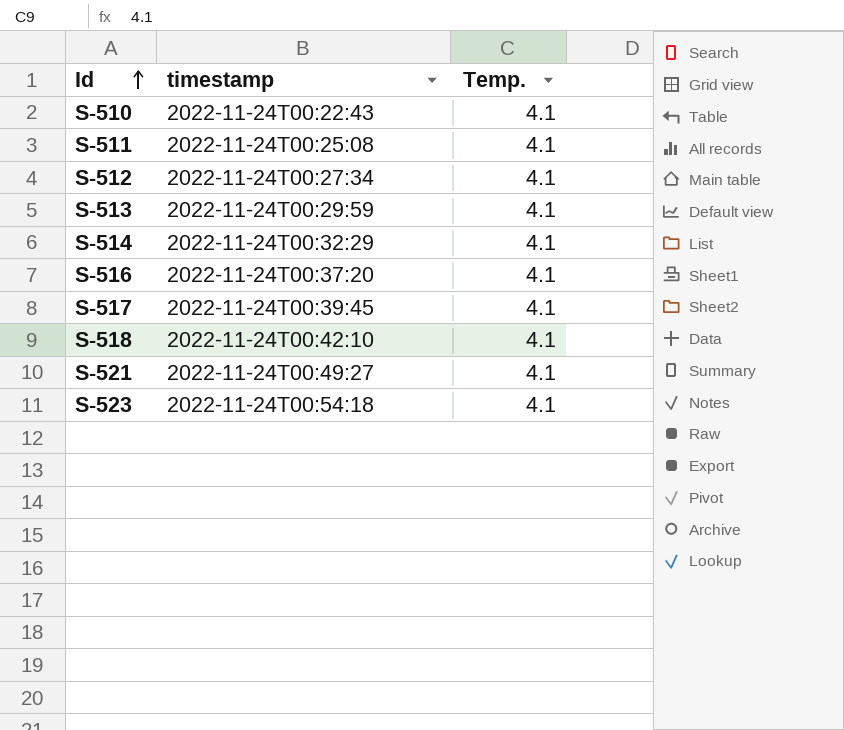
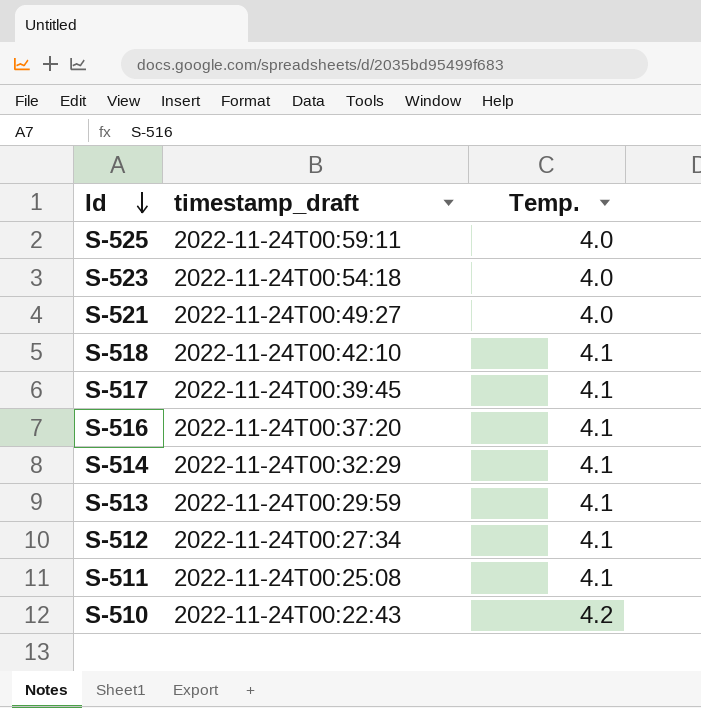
row order: Id ascending -> Id descending
column name: timestamp -> timestamp_draft
row S-525: none -> 2022-11-24T00:59:11 | 4.0
S-523 | Temp.: 4.1 -> 4.0
S-521 | Temp.: 4.1 -> 4.0
S-510 | Temp.: 4.1 -> 4.2

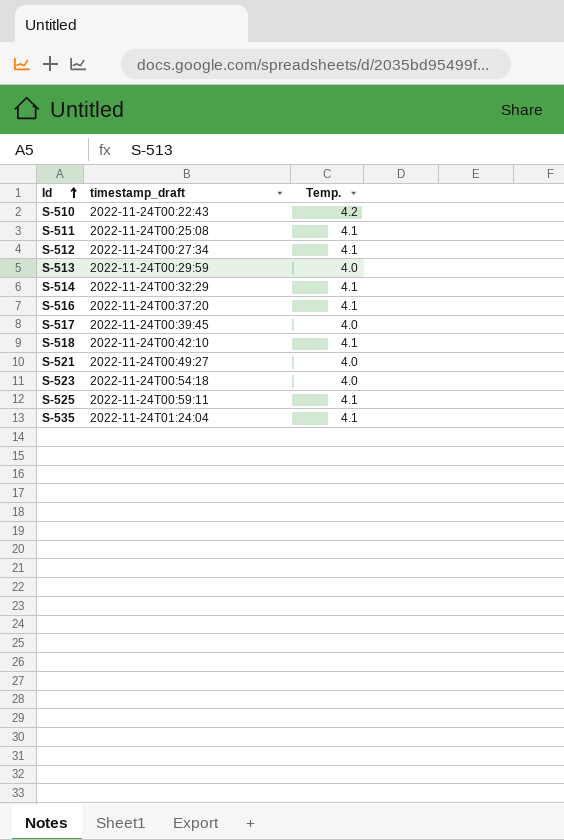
row order: Id descending -> Id ascending
S-513 | Temp.: 4.1 -> 4.0
S-517 | Temp.: 4.1 -> 4.0
S-525 | Temp.: 4.0 -> 4.1
row S-535: none -> 2022-11-24T01:24:04 | 4.1

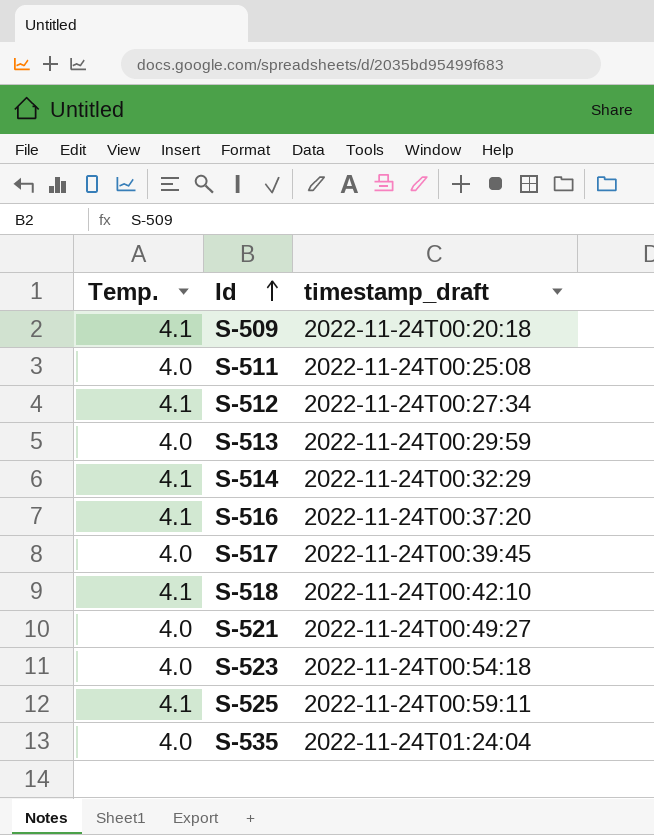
column Temp. | position: 3 -> 1
row S-510: 2022-11-24T00:22:43 | 4.2 -> none
row S-509: none -> 4.1 | 2022-11-24T00:20:18
S-511 | Temp.: 4.1 -> 4.0
S-535 | Temp.: 4.1 -> 4.0

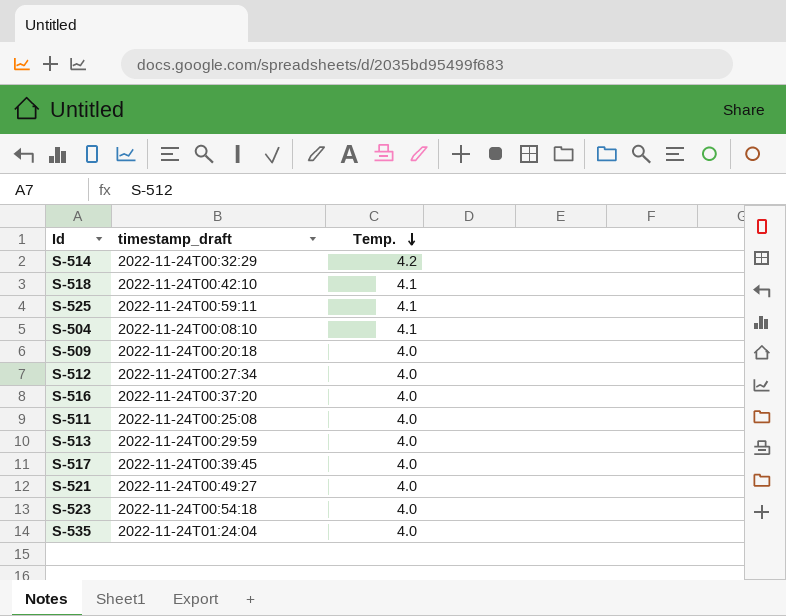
row order: Id ascending -> Temp. descending
column Temp. | position: 1 -> 3
S-514 | Temp.: 4.1 -> 4.2
row S-504: none -> 2022-11-24T00:08:10 | 4.1
S-509 | Temp.: 4.1 -> 4.0
S-512 | Temp.: 4.1 -> 4.0
S-516 | Temp.: 4.1 -> 4.0

